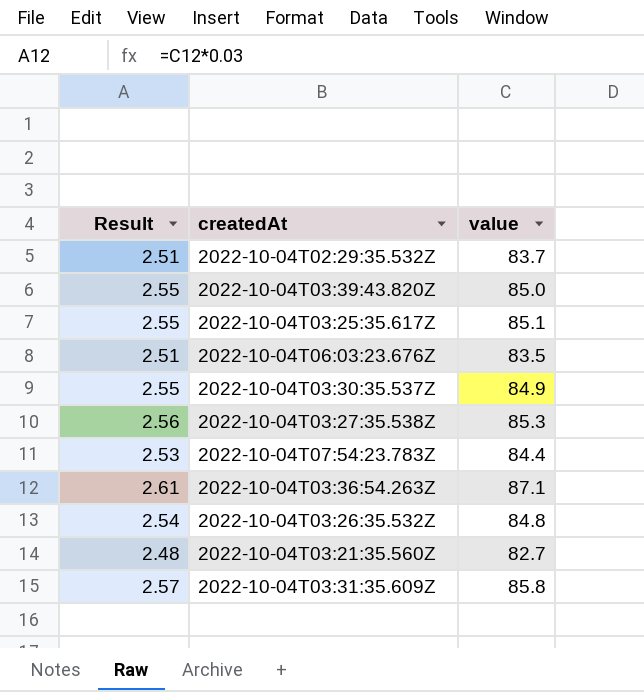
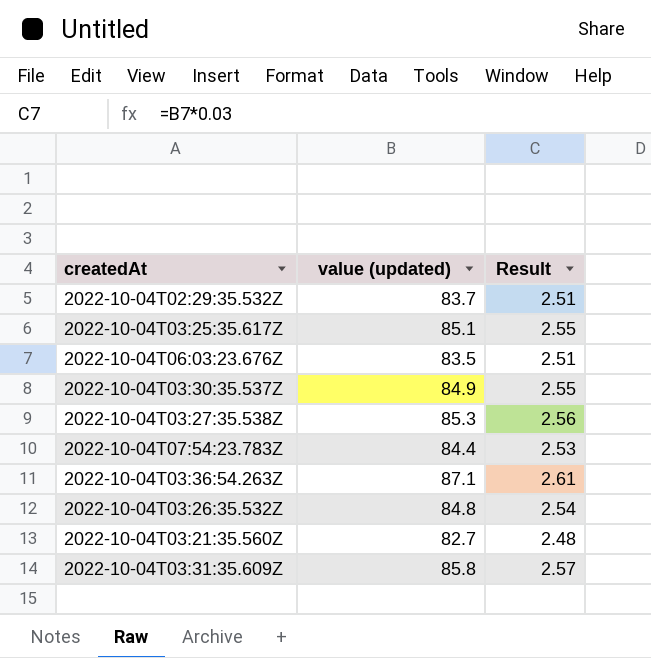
column name: value -> value (updated)
column Result | position: 1 -> 3
row 2022-10-04T03:39:43.820Z: 2.55 | 85.0 -> none

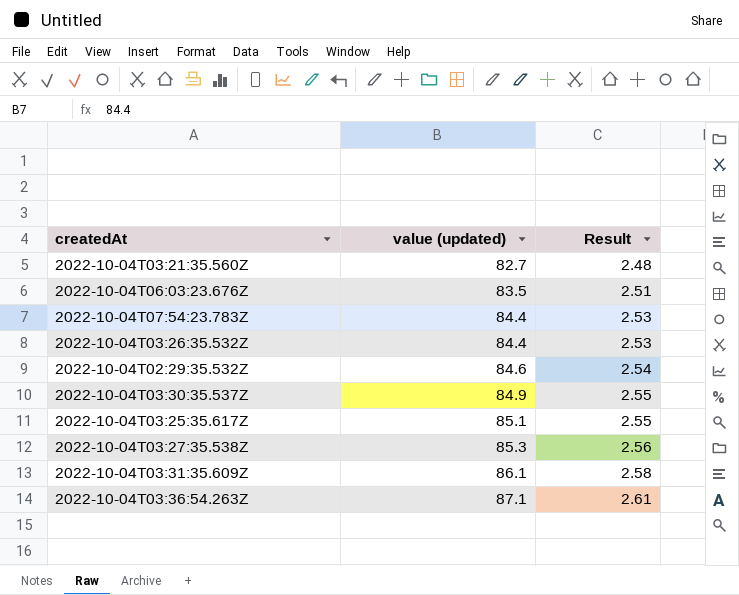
row order: none -> value (updated) ascending
2022-10-04T03:26:35.532Z | value (updated): 84.8 -> 84.4
2022-10-04T03:26:35.532Z | Result: 2.54 -> 2.53
2022-10-04T02:29:35.532Z | value (updated): 83.7 -> 84.6
2022-10-04T02:29:35.532Z | Result: 2.51 -> 2.54
2022-10-04T03:31:35.609Z | value (updated): 85.8 -> 86.1
2022-10-04T03:31:35.609Z | Result: 2.57 -> 2.58

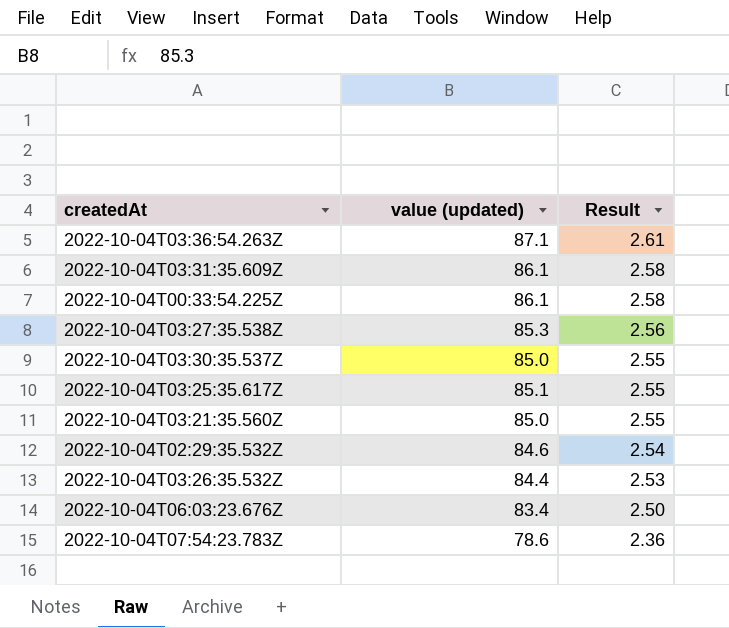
row order: value (updated) ascending -> Result descending
row 2022-10-04T00:33:54.225Z: none -> 86.1 | 2.58
2022-10-04T03:30:35.537Z | value (updated): 84.9 -> 85.0
2022-10-04T03:21:35.560Z | value (updated): 82.7 -> 85.0
2022-10-04T03:21:35.560Z | Result: 2.48 -> 2.55
2022-10-04T06:03:23.676Z | value (updated): 83.5 -> 83.4
2022-10-04T06:03:23.676Z | Result: 2.51 -> 2.50
2022-10-04T07:54:23.783Z | value (updated): 84.4 -> 78.6
2022-10-04T07:54:23.783Z | Result: 2.53 -> 2.36

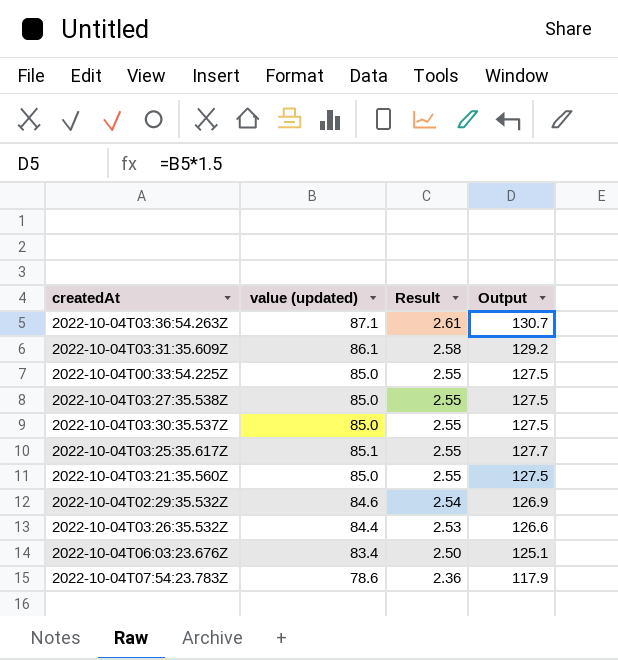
column Output | formula: none -> [value (updated)] * 1.5
2022-10-04T00:33:54.225Z | value (updated): 86.1 -> 85.0
2022-10-04T00:33:54.225Z | Result: 2.58 -> 2.55
2022-10-04T03:27:35.538Z | value (updated): 85.3 -> 85.0
2022-10-04T03:27:35.538Z | Result: 2.56 -> 2.55

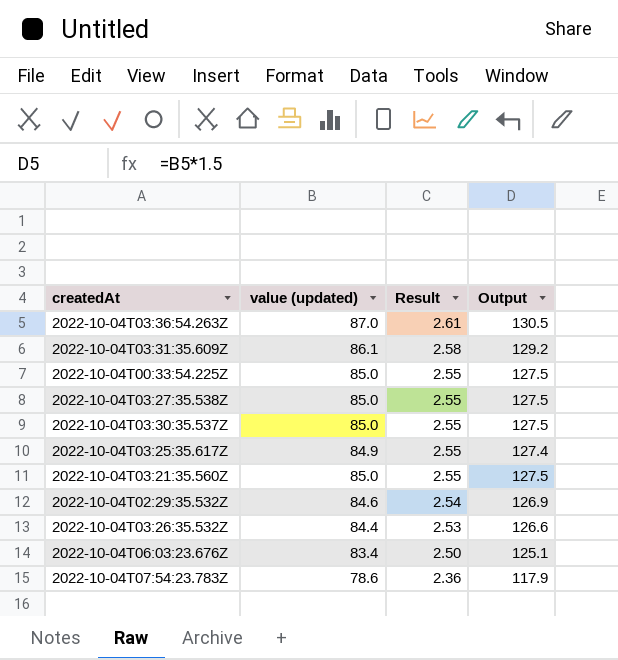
2022-10-04T03:36:54.263Z | value (updated): 87.1 -> 87.0
2022-10-04T03:36:54.263Z | Output: 130.7 -> 130.5
2022-10-04T03:25:35.617Z | value (updated): 85.1 -> 84.9
2022-10-04T03:25:35.617Z | Output: 127.7 -> 127.4

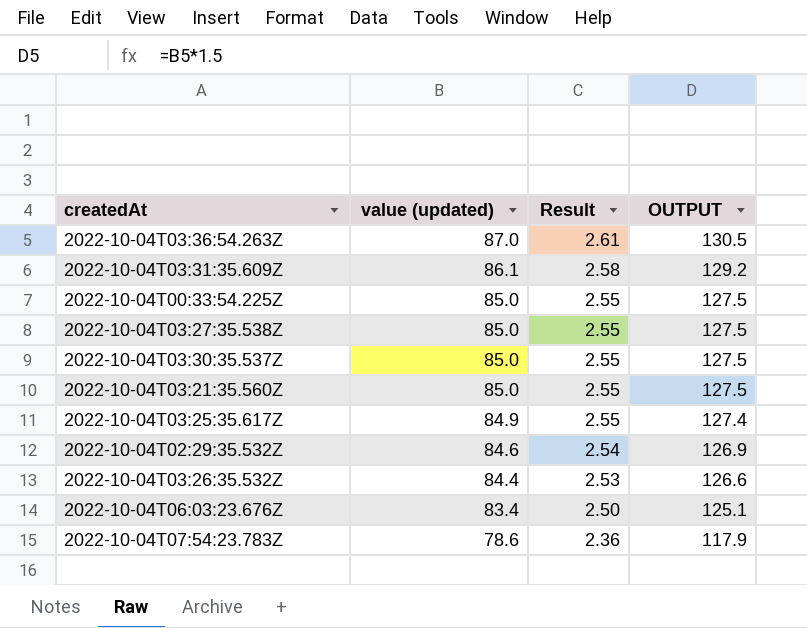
row order: Result descending -> value (updated) descending
column name: Output -> OUTPUT

